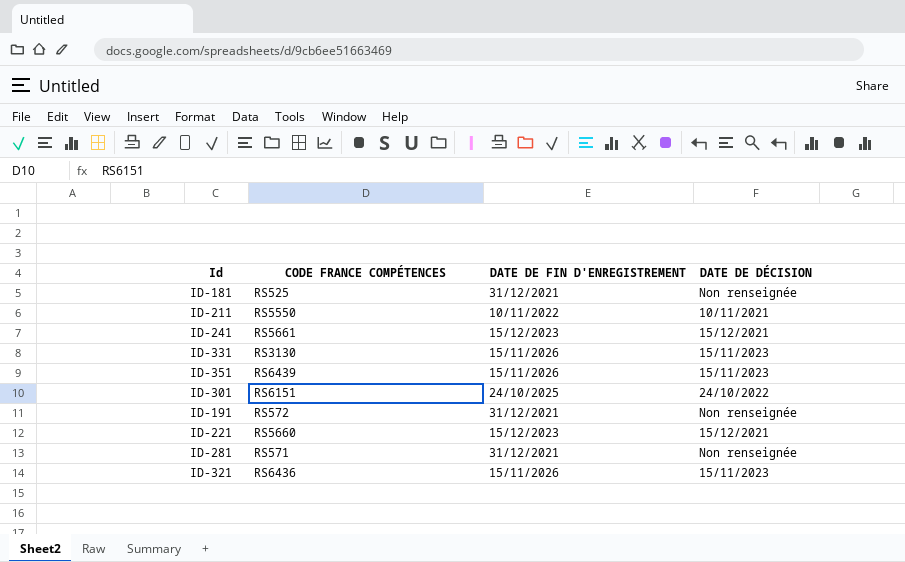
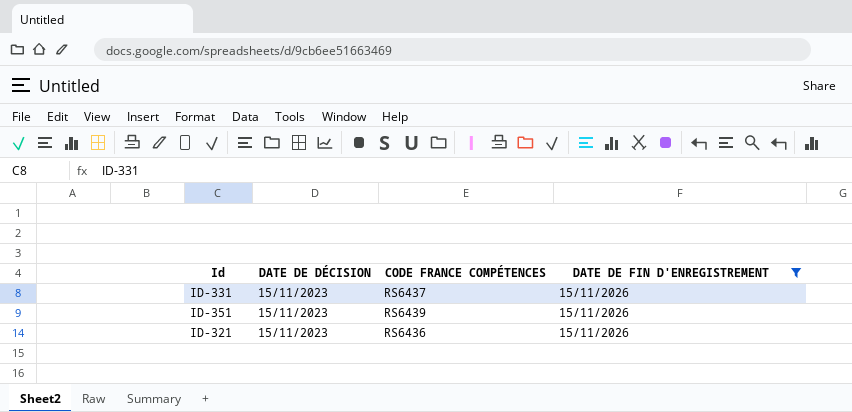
filter: none -> DATE DE FIN D'ENREGISTREMENT = 15/11/2026
column DATE DE DÉCISION | position: 4 -> 2
ID-331 | CODE FRANCE COMPÉTENCES: RS3130 -> RS6437

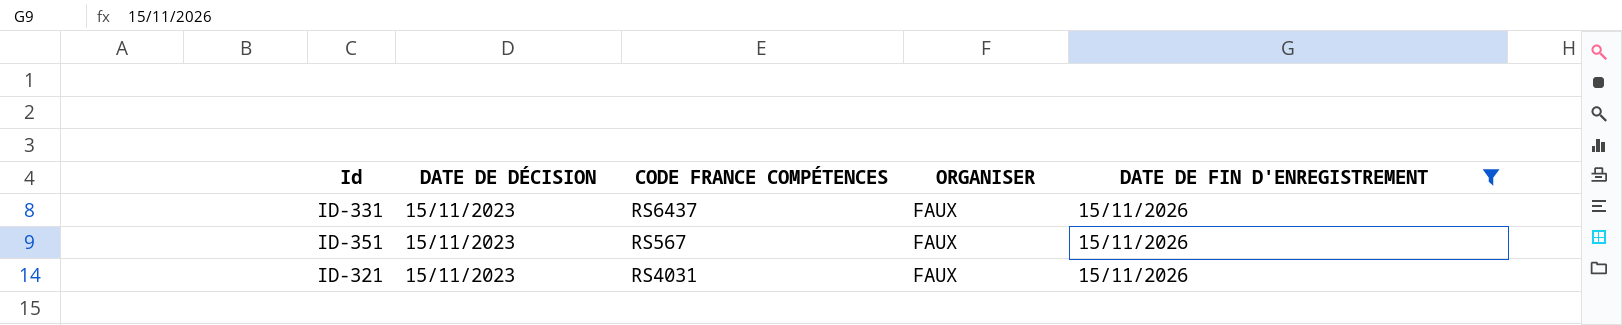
column ORGANISER | position: none -> 4
ID-351 | CODE FRANCE COMPÉTENCES: RS6439 -> RS567
ID-321 | CODE FRANCE COMPÉTENCES: RS6436 -> RS4031

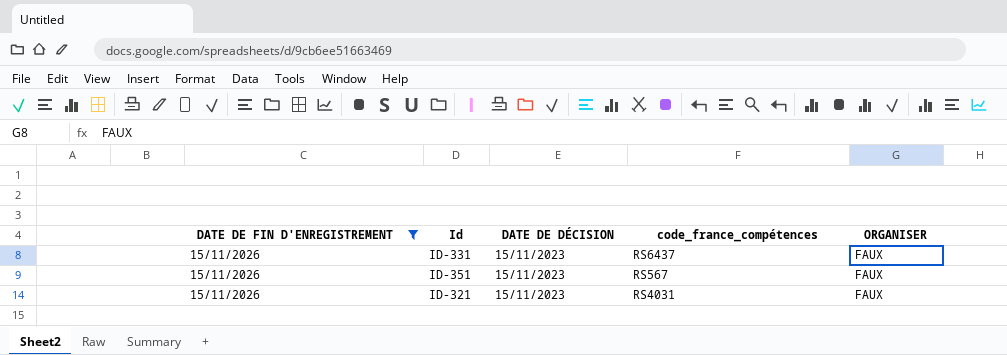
column DATE DE FIN D'ENREGISTREMENT | position: 5 -> 1
column name: CODE FRANCE COMPÉTENCES -> code_france_compétences

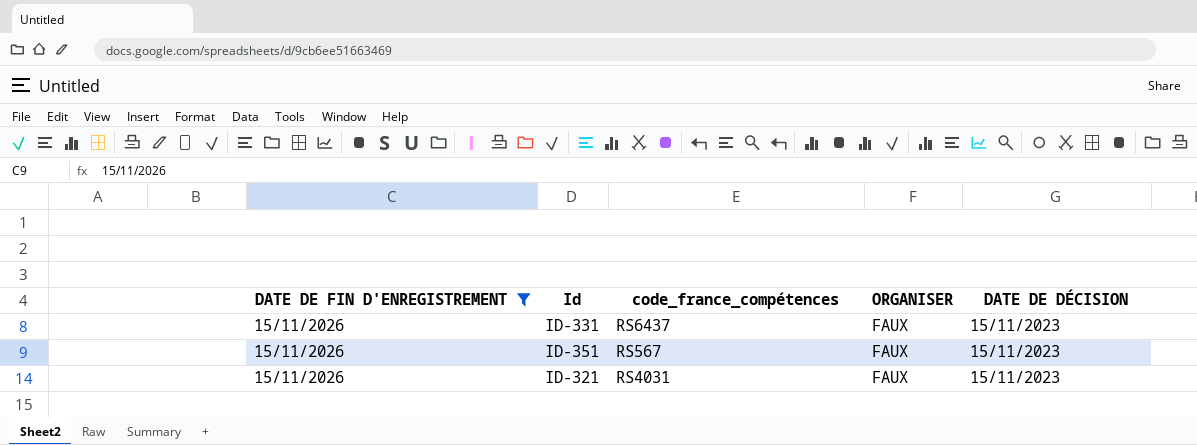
column DATE DE DÉCISION | position: 3 -> 5

